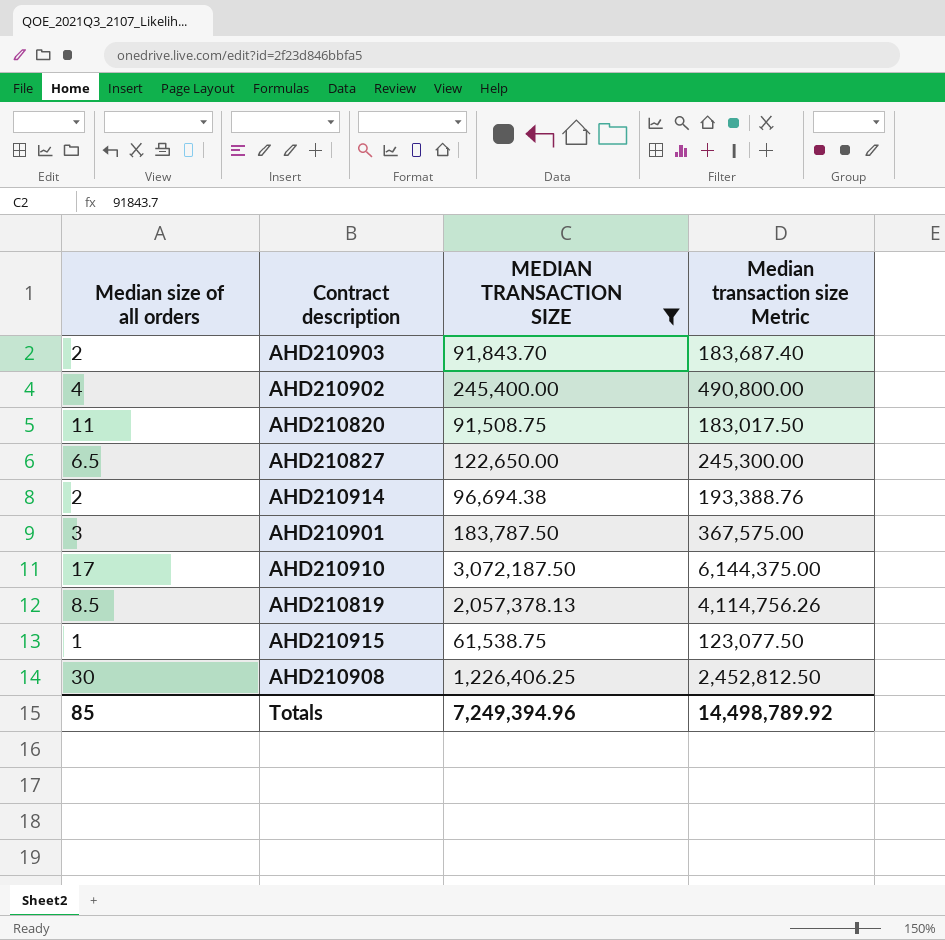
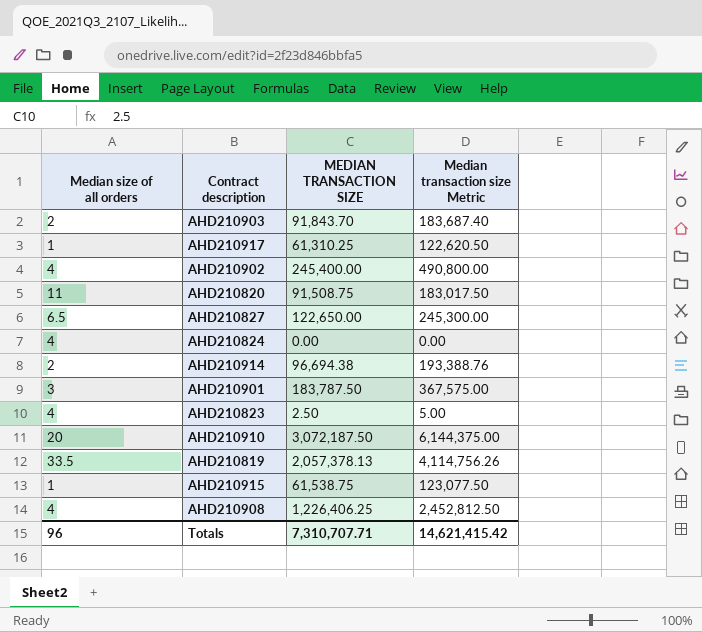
filter: MEDIAN TRANSACTION SIZE >= 61,538.75 -> none
AHD210910 | Median size of all orders: 17 -> 20
AHD210819 | Median size of all orders: 8.5 -> 33.5
AHD210908 | Median size of all orders: 30 -> 4
Totals | Median size of all orders: 85 -> 96
Totals | MEDIAN TRANSACTION SIZE: 7,249,394.96 -> 7,310,707.71
Totals | Median transaction size Metric: 14,498,789.92 -> 14,621,415.42

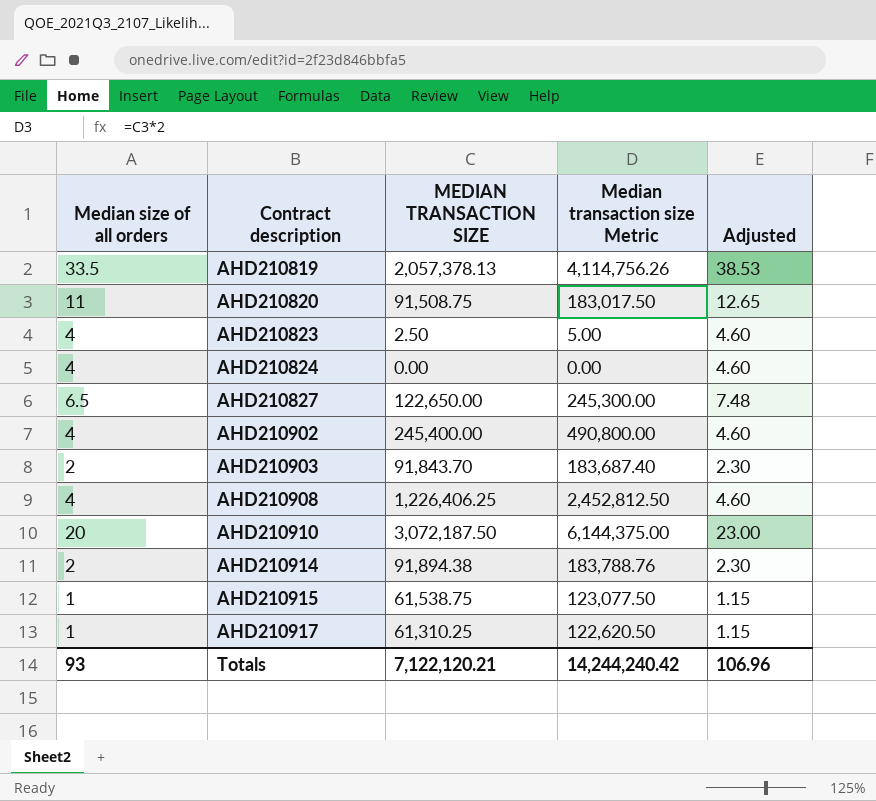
row order: none -> Contract description ascending
column Adjusted | formula: none -> [Median size of all orders] * 1.15
row AHD210901: 3 | 183,787.50 | 367,575.00 -> none
AHD210914 | MEDIAN TRANSACTION SIZE: 96,694.38 -> 91,894.38
AHD210914 | Median transaction size Metric: 193,388.76 -> 183,788.76
Totals | Median size of all orders: 96 -> 93
Totals | MEDIAN TRANSACTION SIZE: 7,310,707.71 -> 7,122,120.21
Totals | Median transaction size Metric: 14,621,415.42 -> 14,244,240.42

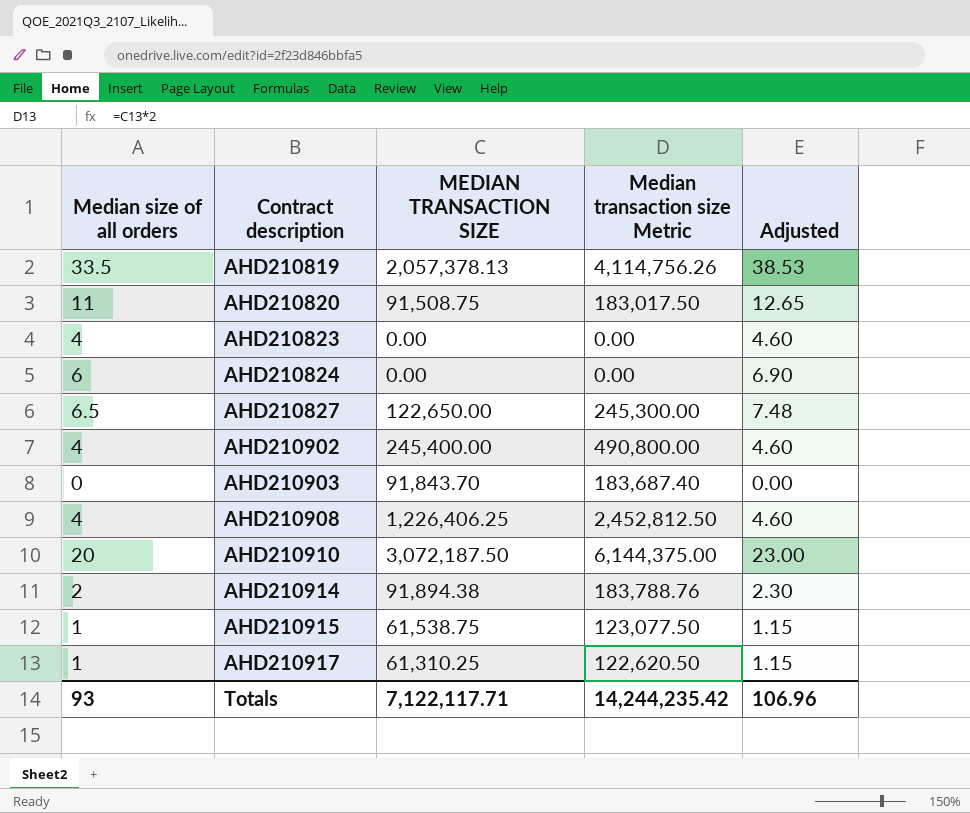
AHD210823 | MEDIAN TRANSACTION SIZE: 2.50 -> 0.00
AHD210823 | Median transaction size Metric: 5.00 -> 0.00
AHD210824 | Median size of all orders: 4 -> 6
AHD210824 | Adjusted: 4.60 -> 6.90
AHD210903 | Median size of all orders: 2 -> 0
AHD210903 | Adjusted: 2.30 -> 0.00
Totals | MEDIAN TRANSACTION SIZE: 7,122,120.21 -> 7,122,117.71
Totals | Median transaction size Metric: 14,244,240.42 -> 14,244,235.42

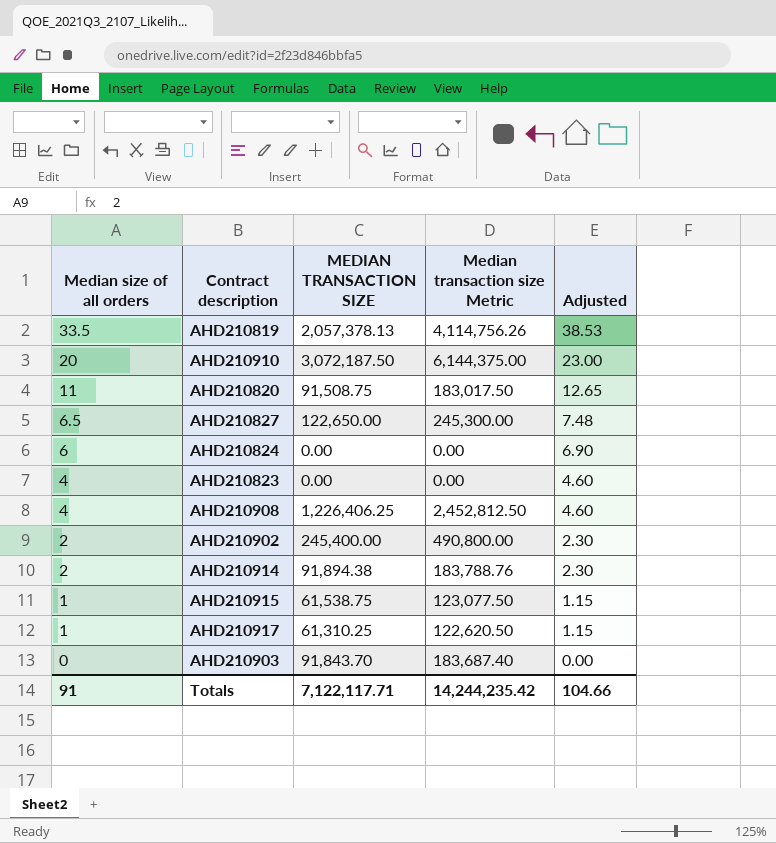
row order: Contract description ascending -> Median size of all orders descending
AHD210902 | Median size of all orders: 4 -> 2
AHD210902 | Adjusted: 4.60 -> 2.30
Totals | Median size of all orders: 93 -> 91
Totals | Adjusted: 106.96 -> 104.66

